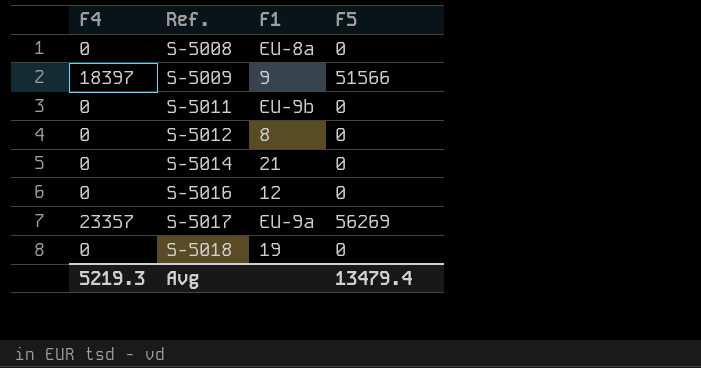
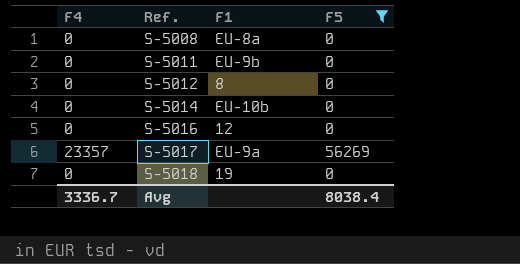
filter: none -> F5 != 51566
S-5014 | F1: 21 -> EU-10b
Avg | F4: 5219.3 -> 3336.7
Avg | F5: 13479.4 -> 8038.4

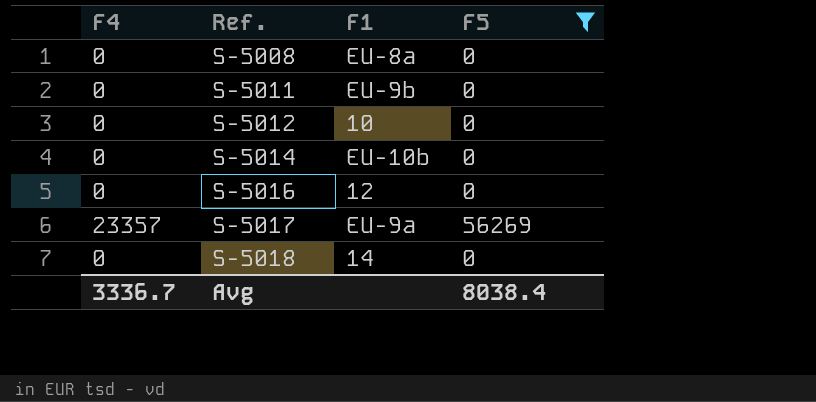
S-5012 | F1: 8 -> 10
S-5018 | F1: 19 -> 14

